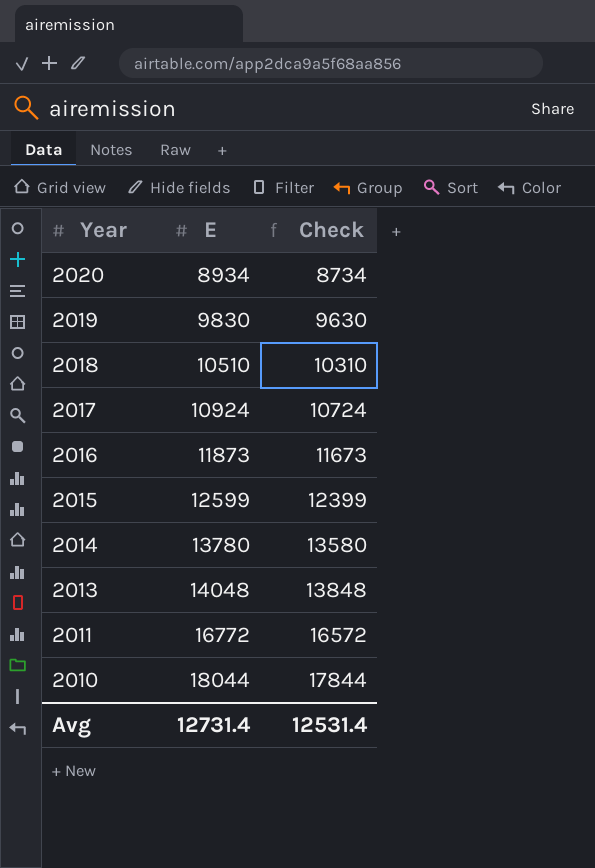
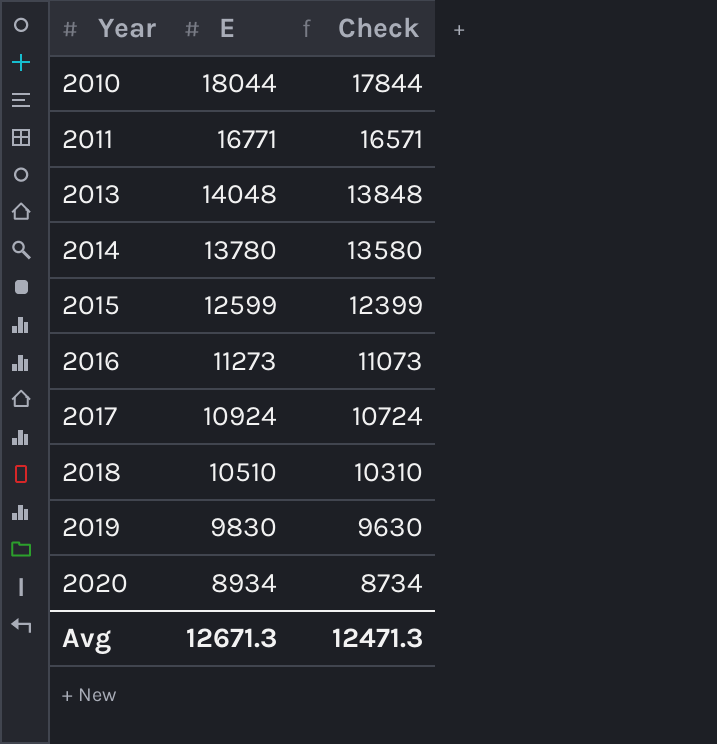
row order: Year descending -> Year ascending
2011 | E: 16772 -> 16771
2011 | Check: 16572 -> 16571
2016 | E: 11873 -> 11273
2016 | Check: 11673 -> 11073
Avg | E: 12731.4 -> 12671.3
Avg | Check: 12531.4 -> 12471.3

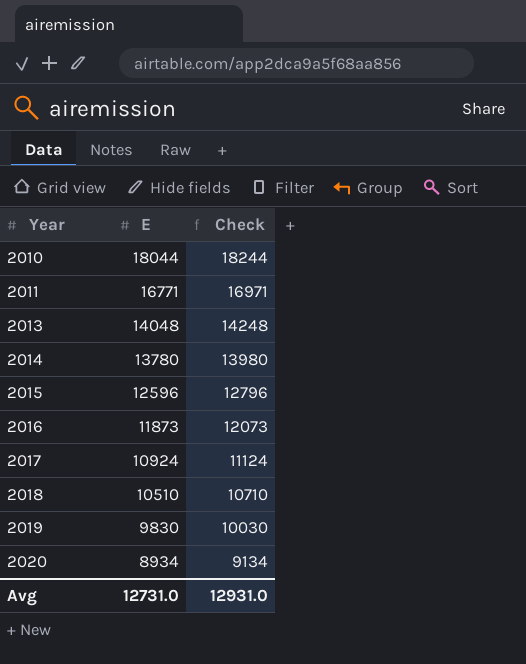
column Check | formula: [E] - 200 -> [E] + 200
2015 | E: 12599 -> 12596
2016 | E: 11273 -> 11873
Avg | E: 12671.3 -> 12731.0
Avg | Check: 12471.3 -> 12931.0

